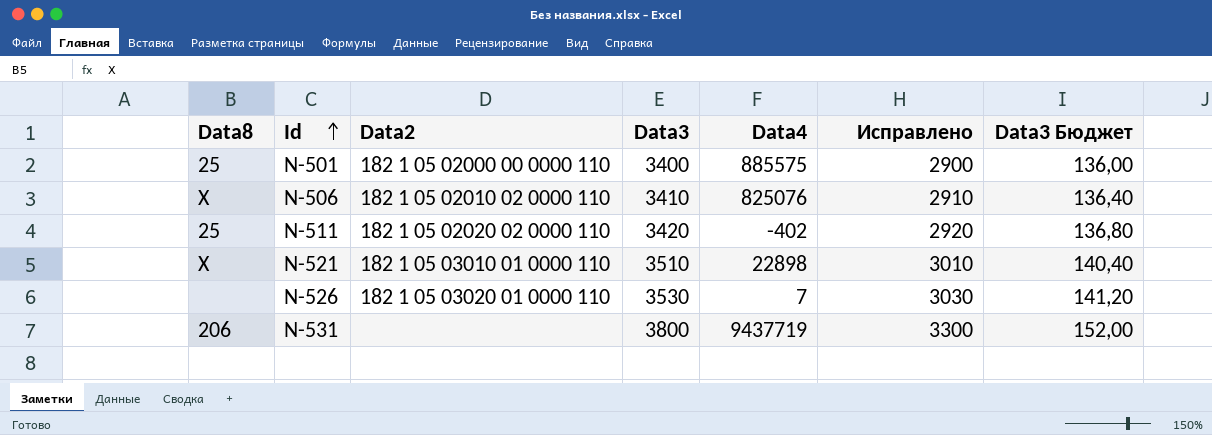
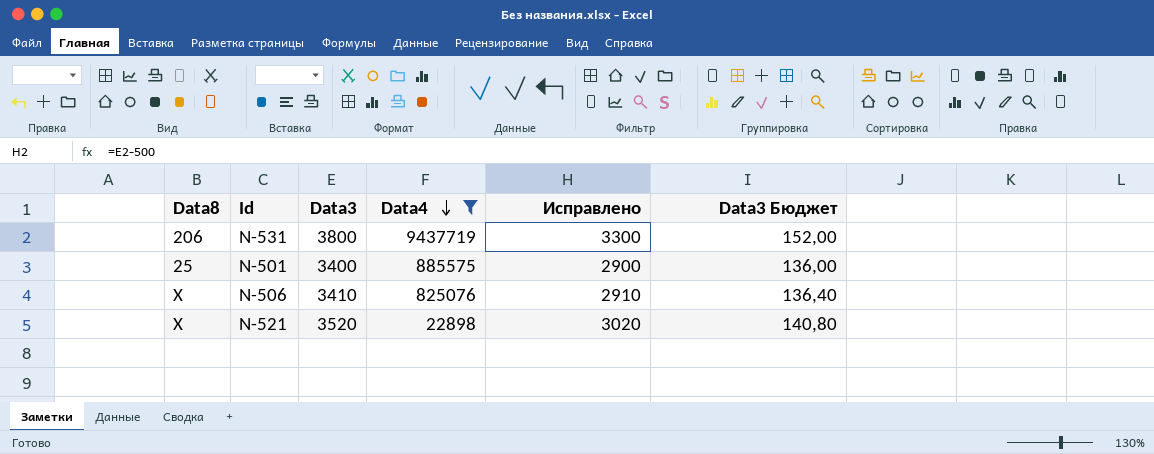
filter: none -> Data4 >= 22898
row order: Id ascending -> Data4 descending
column Data2 | position: 3 -> none
N-521 | Data3: 3510 -> 3520
N-521 | Исправлено: 3010 -> 3020
N-521 | Data3 Бюджет: 140,40 -> 140,80

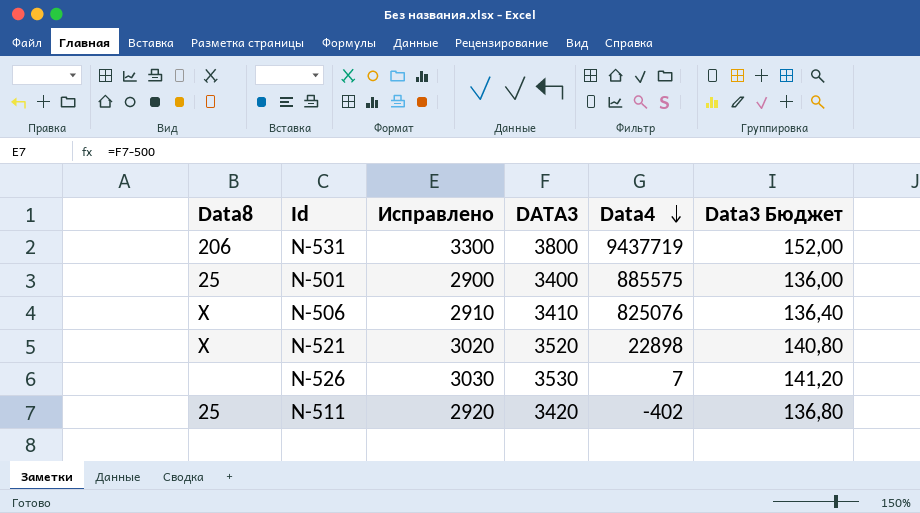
filter: Data4 >= 22898 -> none
column Исправлено | position: 5 -> 3
column name: Data3 -> DATA3

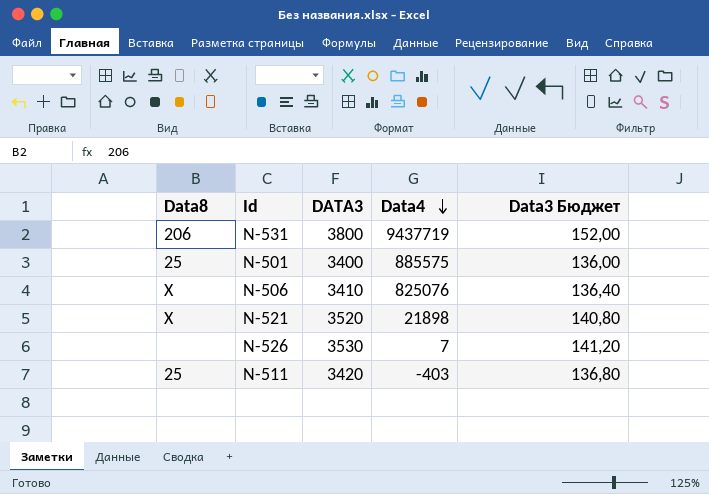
column Исправлено | formula: [DATA3] - 500 -> none
N-521 | Data4: 22898 -> 21898
N-511 | Data4: -402 -> -403

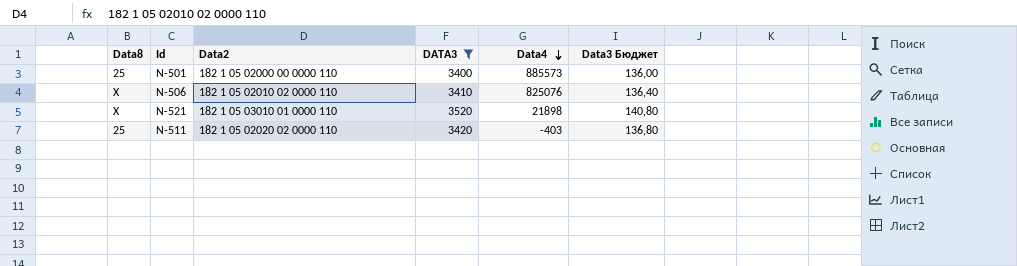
filter: none -> DATA3 <= 3520
column Data2 | position: none -> 3
N-501 | Data4: 885575 -> 885573

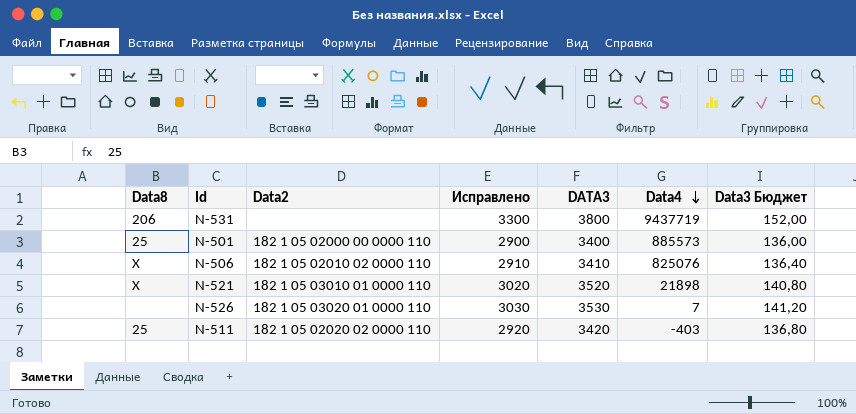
filter: DATA3 <= 3520 -> none
column Исправлено | formula: none -> [DATA3] - 500

